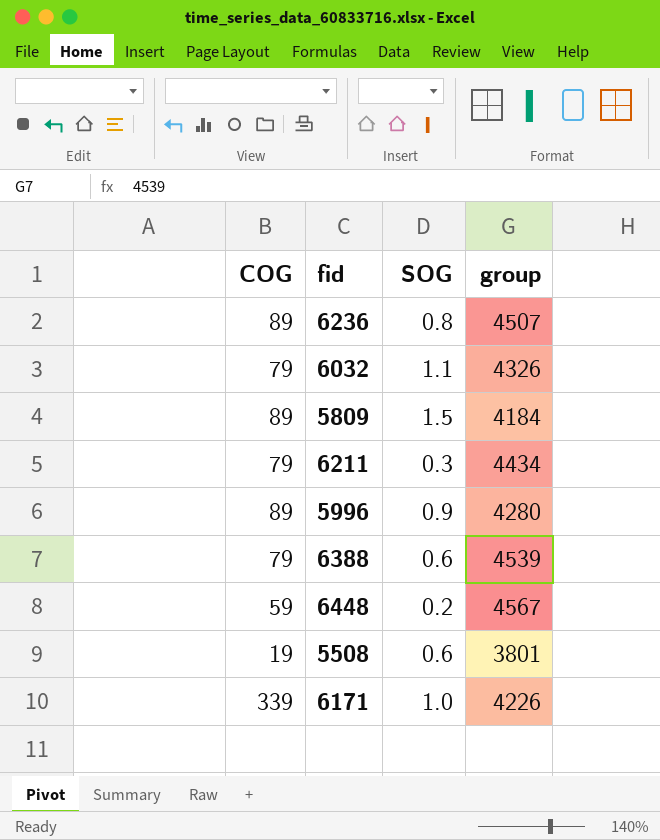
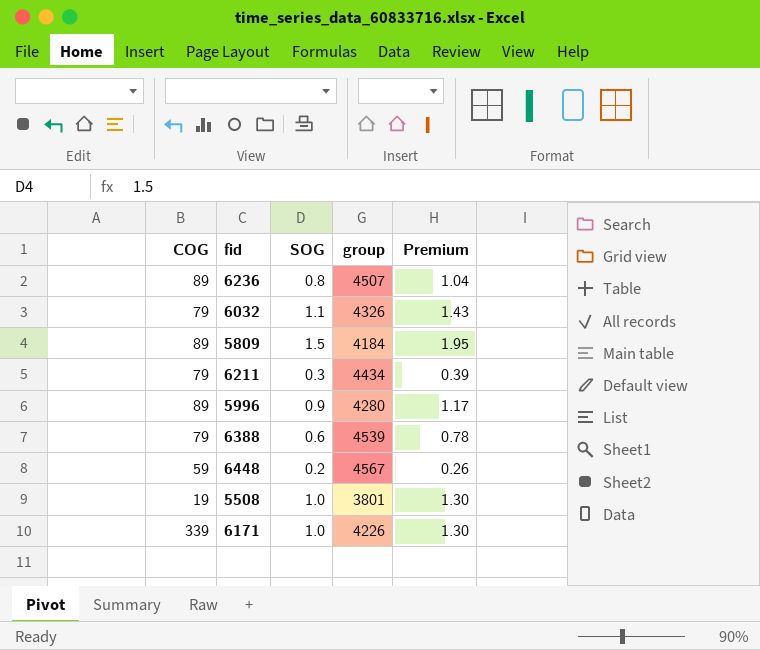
column Premium | formula: none -> [SOG] * 1.3
5508 | SOG: 0.6 -> 1.0

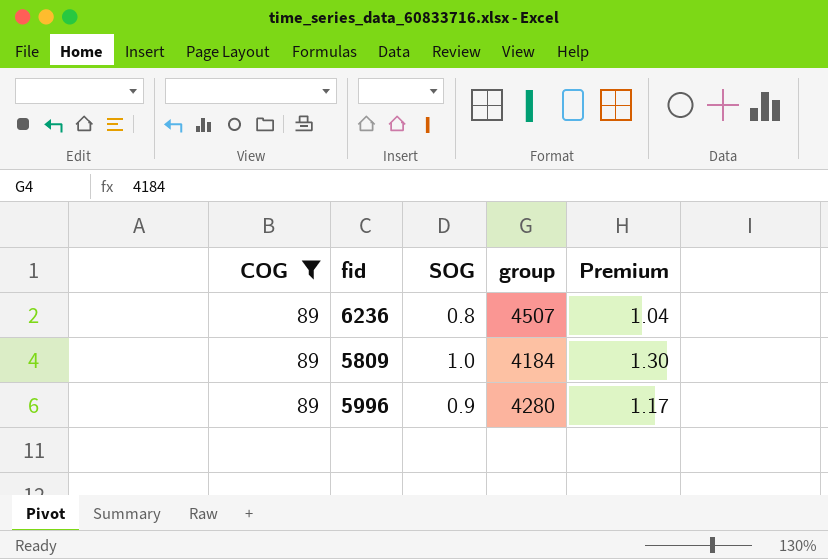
filter: none -> COG = 89
5809 | SOG: 1.5 -> 1.0
5809 | Premium: 1.95 -> 1.30

